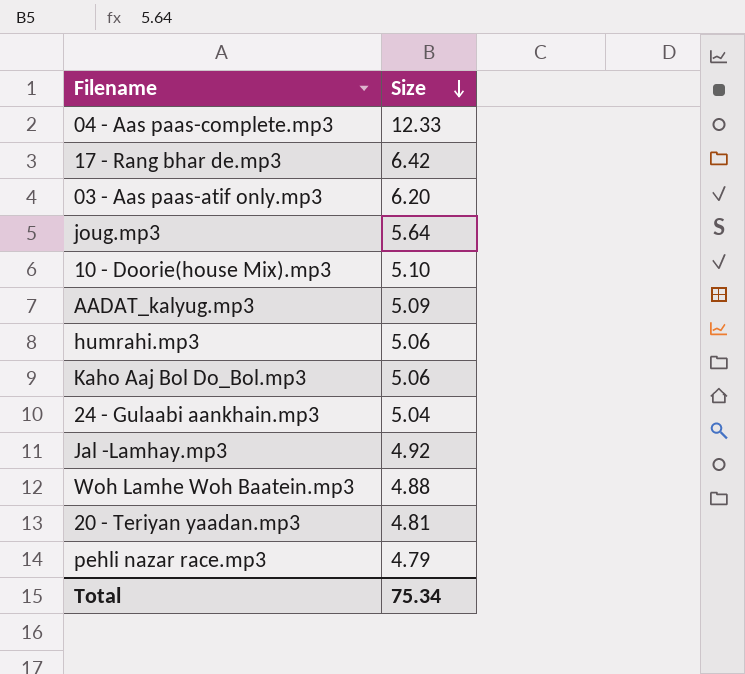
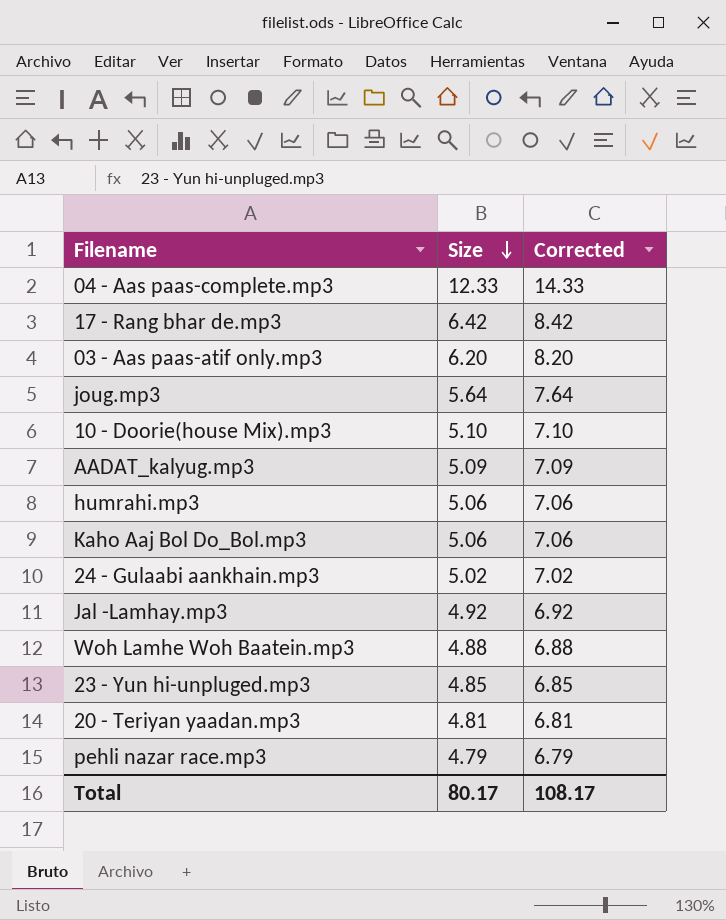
column Corrected | formula: none -> [Size] + 2
24 - Gulaabi aankhain.mp3 | Size: 5.04 -> 5.02
row 23 - Yun hi-unpluged.mp3: none -> 4.85 | 6.85
Total | Size: 75.34 -> 80.17

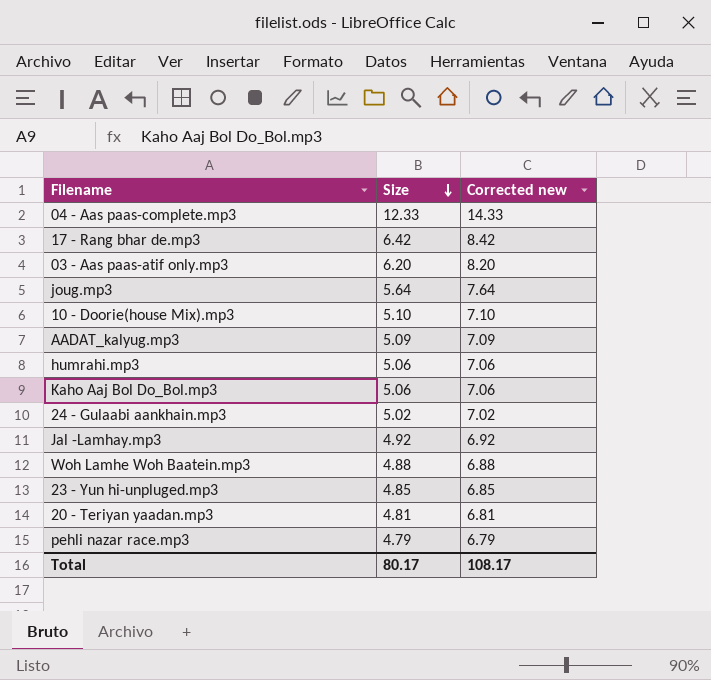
column name: Corrected -> Corrected new

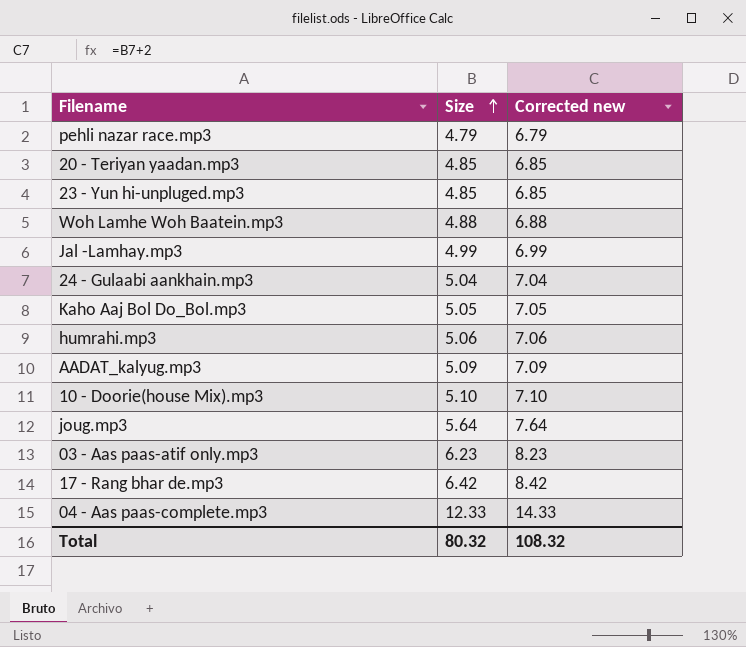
row order: Size descending -> Size ascending
20 - Teriyan yaadan.mp3 | Size: 4.81 -> 4.85
20 - Teriyan yaadan.mp3 | Corrected new: 6.81 -> 6.85
Jal -Lamhay.mp3 | Size: 4.92 -> 4.99
Jal -Lamhay.mp3 | Corrected new: 6.92 -> 6.99
24 - Gulaabi aankhain.mp3 | Size: 5.02 -> 5.04
24 - Gulaabi aankhain.mp3 | Corrected new: 7.02 -> 7.04
Kaho Aaj Bol Do_Bol.mp3 | Size: 5.06 -> 5.05
Kaho Aaj Bol Do_Bol.mp3 | Corrected new: 7.06 -> 7.05
03 - Aas paas-atif only.mp3 | Size: 6.20 -> 6.23
03 - Aas paas-atif only.mp3 | Corrected new: 8.20 -> 8.23
Total | Size: 80.17 -> 80.32
Total | Corrected new: 108.17 -> 108.32

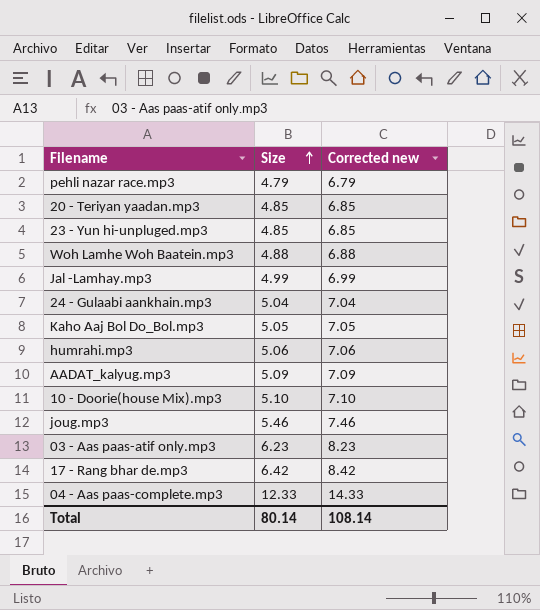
joug.mp3 | Size: 5.64 -> 5.46
joug.mp3 | Corrected new: 7.64 -> 7.46
Total | Size: 80.32 -> 80.14
Total | Corrected new: 108.32 -> 108.14

